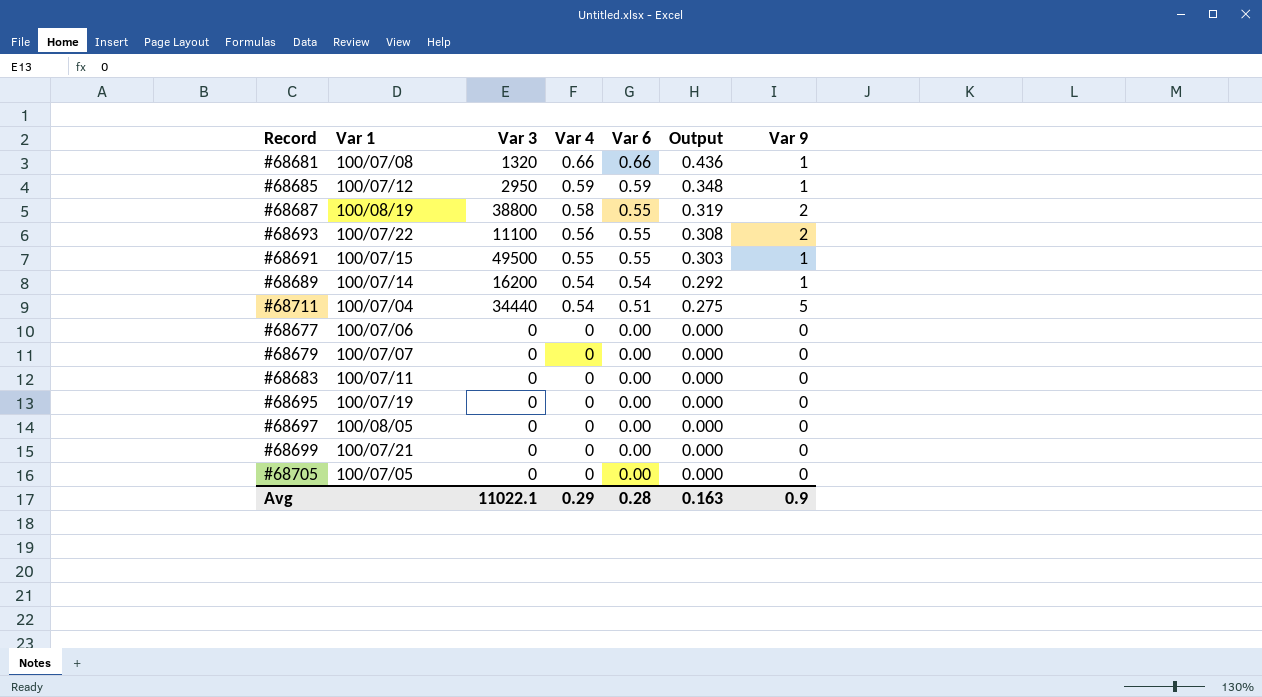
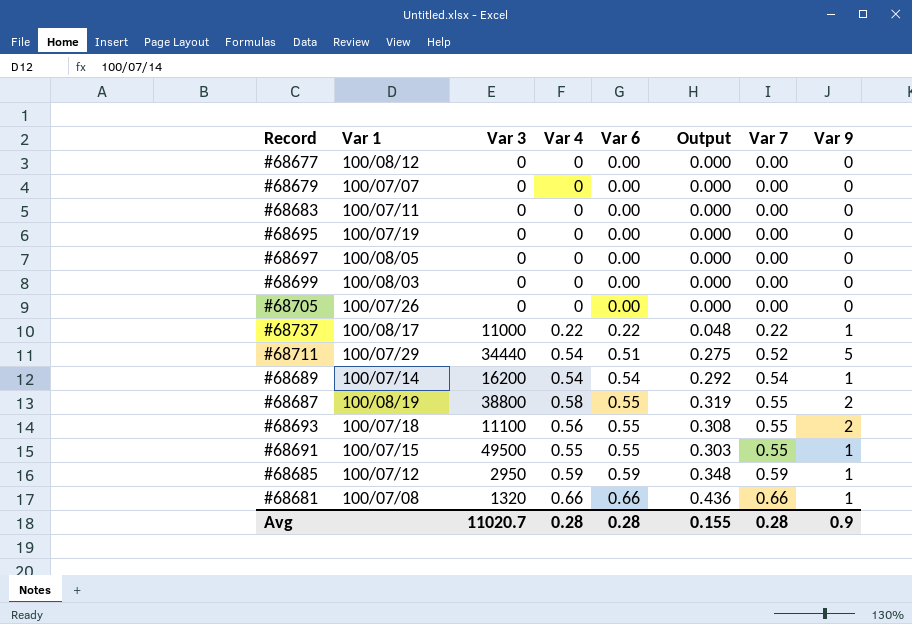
row order: Var 4 descending -> Var 6 ascending
column Var 7 | position: none -> 7
#68677 | Var 1: 100/07/06 -> 100/08/12
#68699 | Var 1: 100/07/21 -> 100/08/03
#68705 | Var 1: 100/07/05 -> 100/07/26
row #68737: none -> 100/08/17 | 11000 | 0.22 | 0.22 | 0.048 | 0.22 | 1
#68711 | Var 1: 100/07/04 -> 100/07/29
#68693 | Var 1: 100/07/22 -> 100/07/18
Avg | Var 3: 11022.1 -> 11020.7
Avg | Var 4: 0.29 -> 0.28
Avg | Output: 0.163 -> 0.155

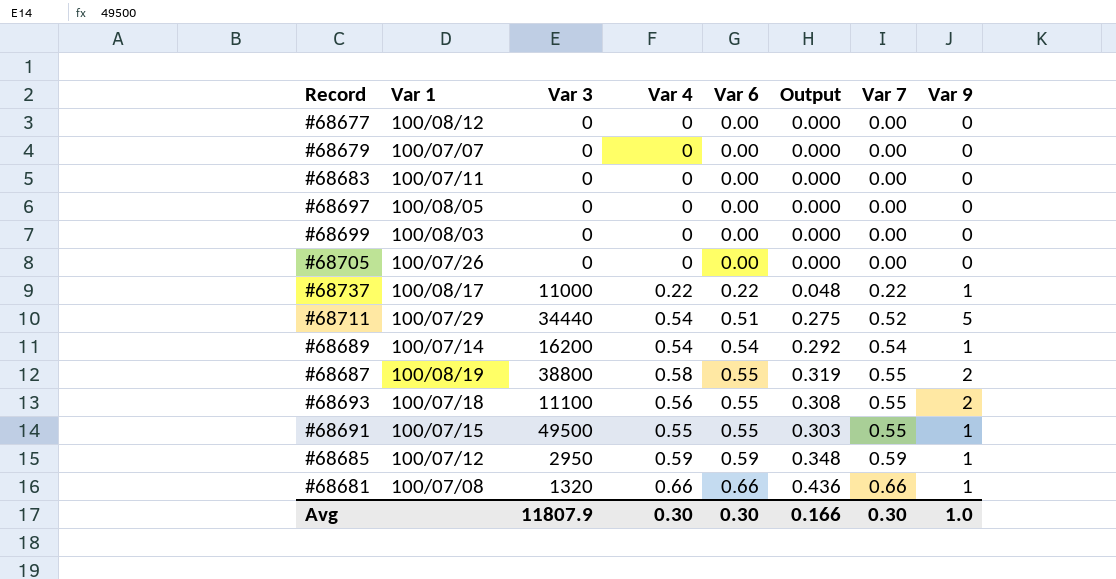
row #68695: 100/07/19 | 0 | 0 | 0.00 | 0.000 | 0.00 | 0 -> none
Avg | Var 3: 11020.7 -> 11807.9
Avg | Var 4: 0.28 -> 0.30
Avg | Var 6: 0.28 -> 0.30
Avg | Output: 0.155 -> 0.166
Avg | Var 7: 0.28 -> 0.30
Avg | Var 9: 0.9 -> 1.0

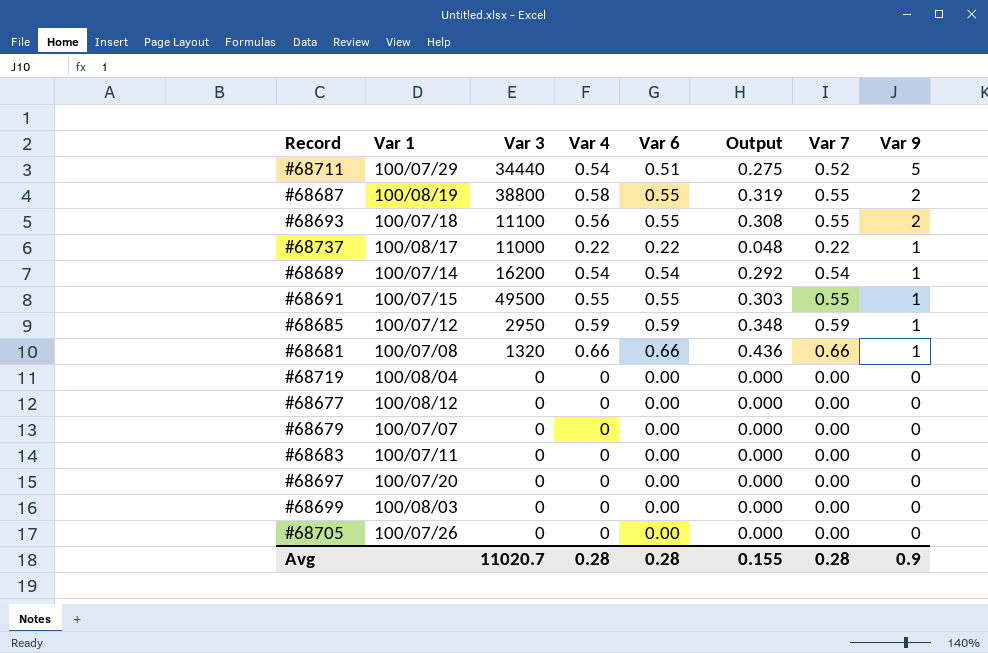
row order: Var 6 ascending -> Var 9 descending
row #68719: none -> 100/08/04 | 0 | 0 | 0.00 | 0.000 | 0.00 | 0
#68697 | Var 1: 100/08/05 -> 100/07/20
Avg | Var 3: 11807.9 -> 11020.7
Avg | Var 4: 0.30 -> 0.28
Avg | Var 6: 0.30 -> 0.28
Avg | Output: 0.166 -> 0.155
Avg | Var 7: 0.30 -> 0.28
Avg | Var 9: 1.0 -> 0.9

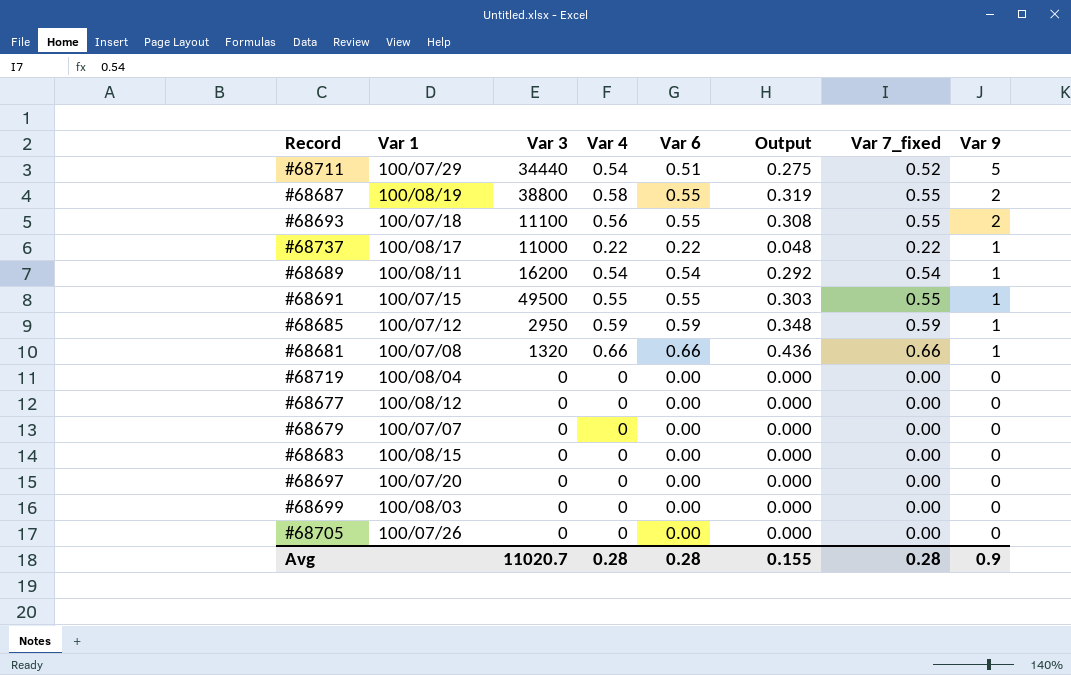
column name: Var 7 -> Var 7_fixed
#68689 | Var 1: 100/07/14 -> 100/08/11
#68683 | Var 1: 100/07/11 -> 100/08/15

